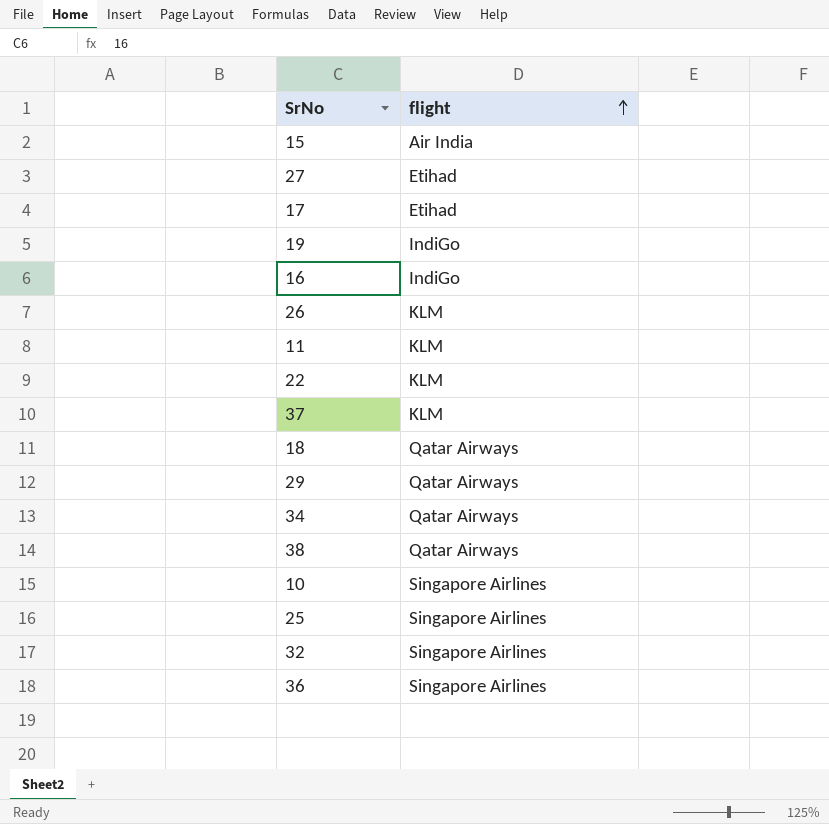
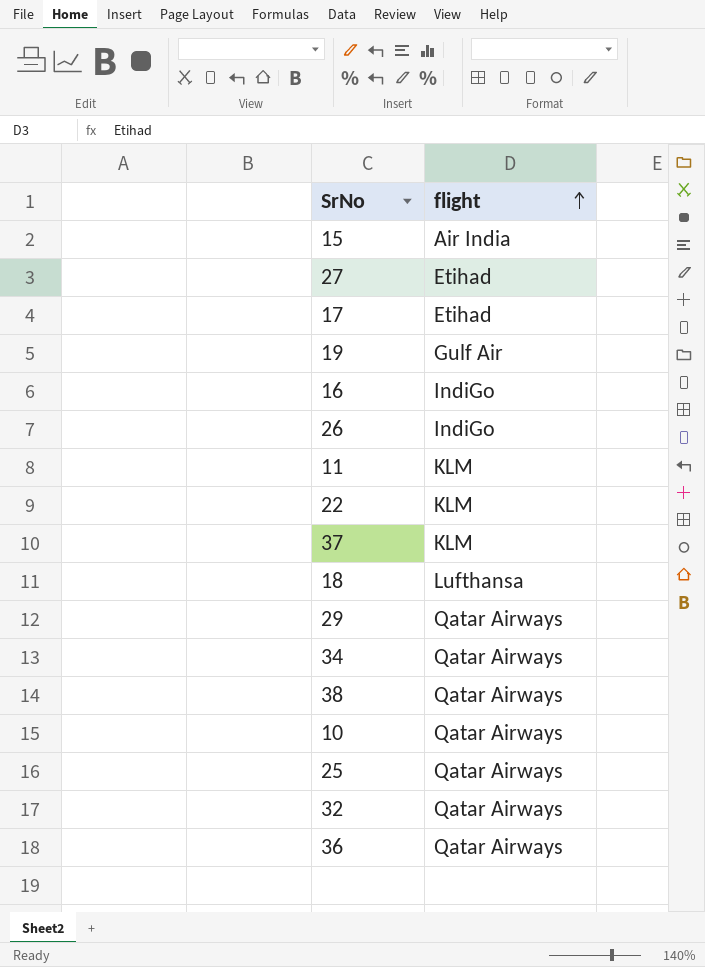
19 | flight: IndiGo -> Gulf Air
26 | flight: KLM -> IndiGo
18 | flight: Qatar Airways -> Lufthansa
10 | flight: Singapore Airlines -> Qatar Airways
25 | flight: Singapore Airlines -> Qatar Airways
32 | flight: Singapore Airlines -> Qatar Airways
36 | flight: Singapore Airlines -> Qatar Airways

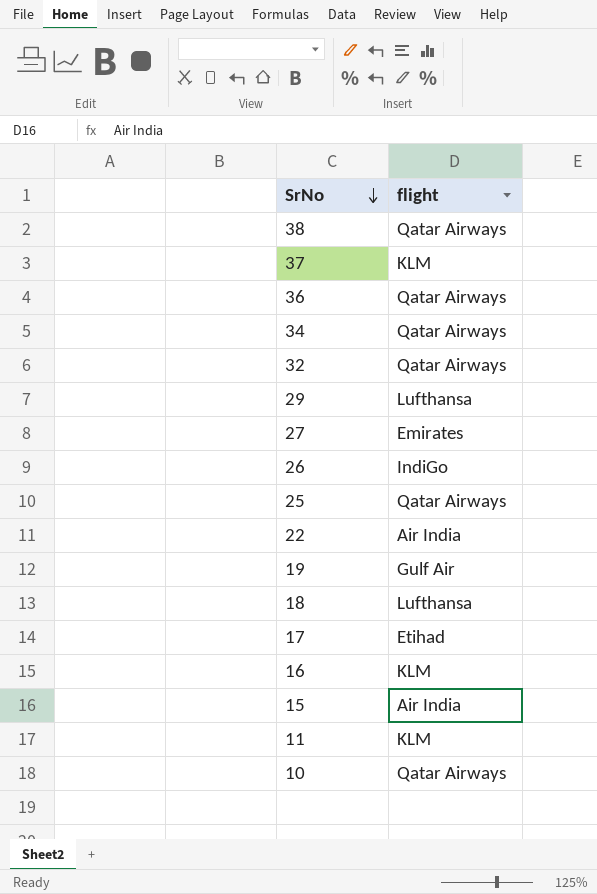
row order: flight ascending -> SrNo descending
29 | flight: Qatar Airways -> Lufthansa
27 | flight: Etihad -> Emirates
22 | flight: KLM -> Air India
16 | flight: IndiGo -> KLM

